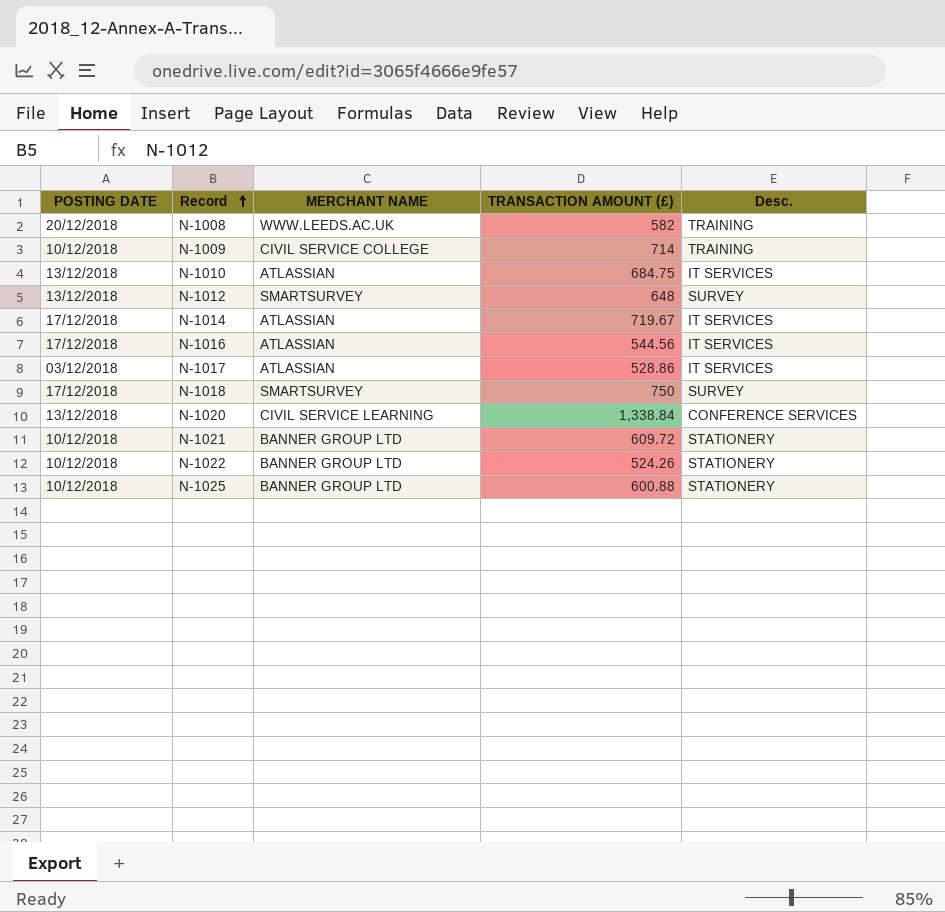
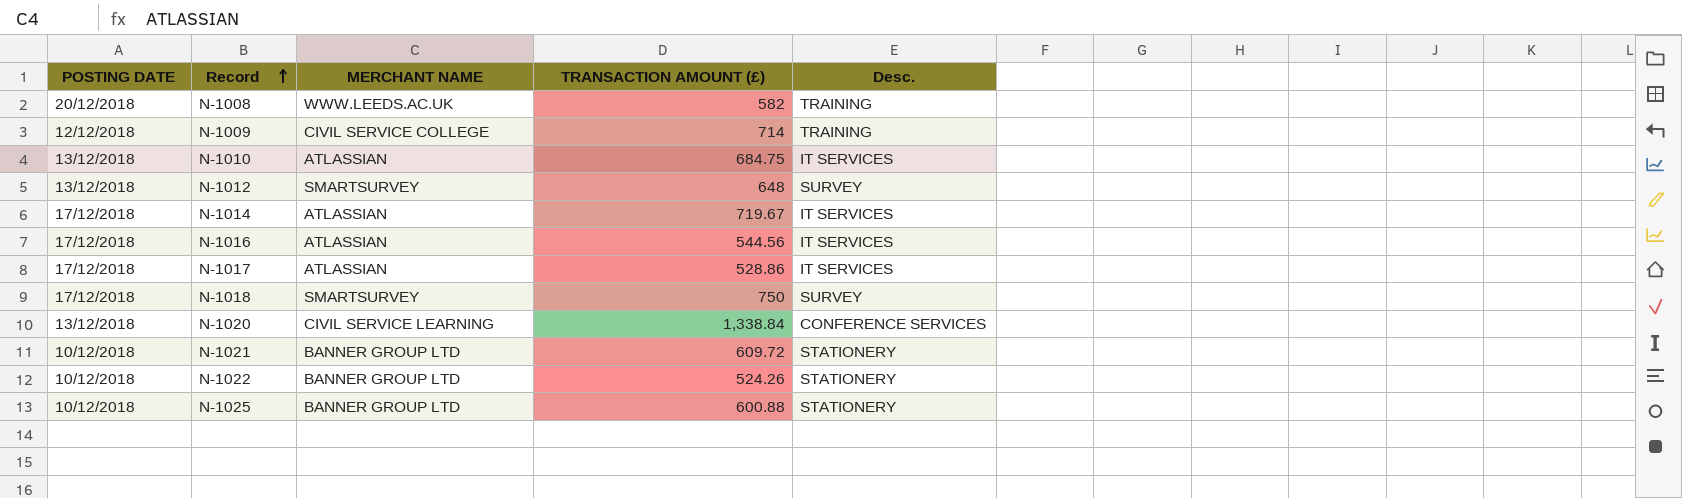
N-1009 | POSTING DATE: 10/12/2018 -> 12/12/2018
N-1017 | POSTING DATE: 03/12/2018 -> 17/12/2018

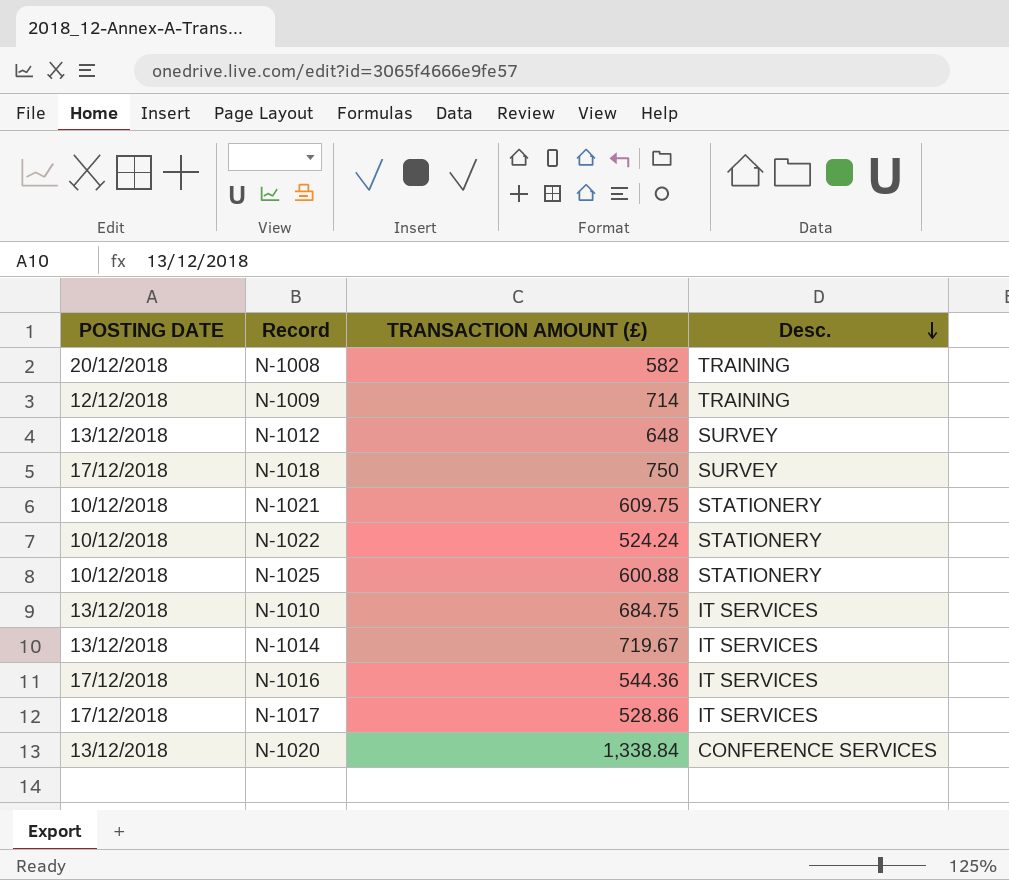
row order: Record ascending -> Desc. descending
column MERCHANT NAME | position: 3 -> none
N-1021 | TRANSACTION AMOUNT (£): 609.72 -> 609.75
N-1022 | TRANSACTION AMOUNT (£): 524.26 -> 524.24
N-1014 | POSTING DATE: 17/12/2018 -> 13/12/2018
N-1016 | TRANSACTION AMOUNT (£): 544.56 -> 544.36

